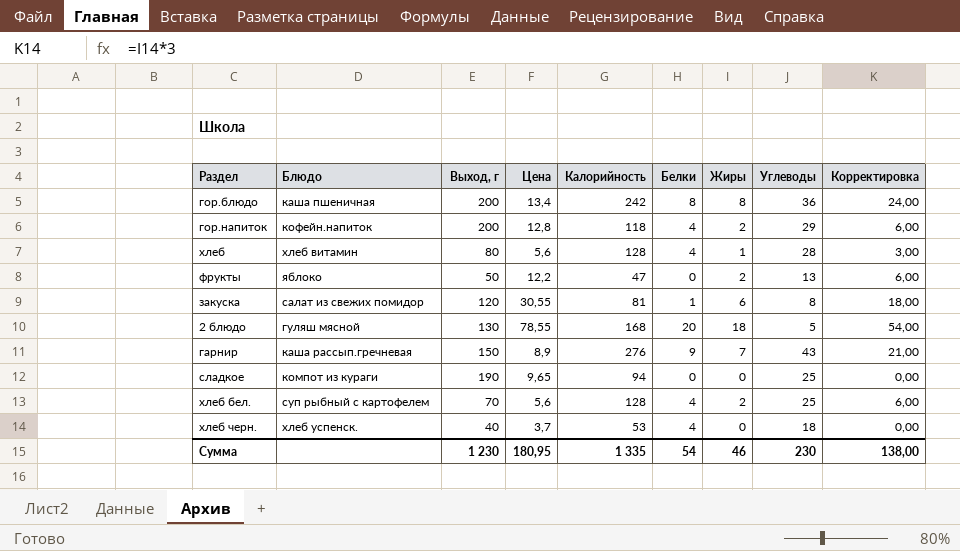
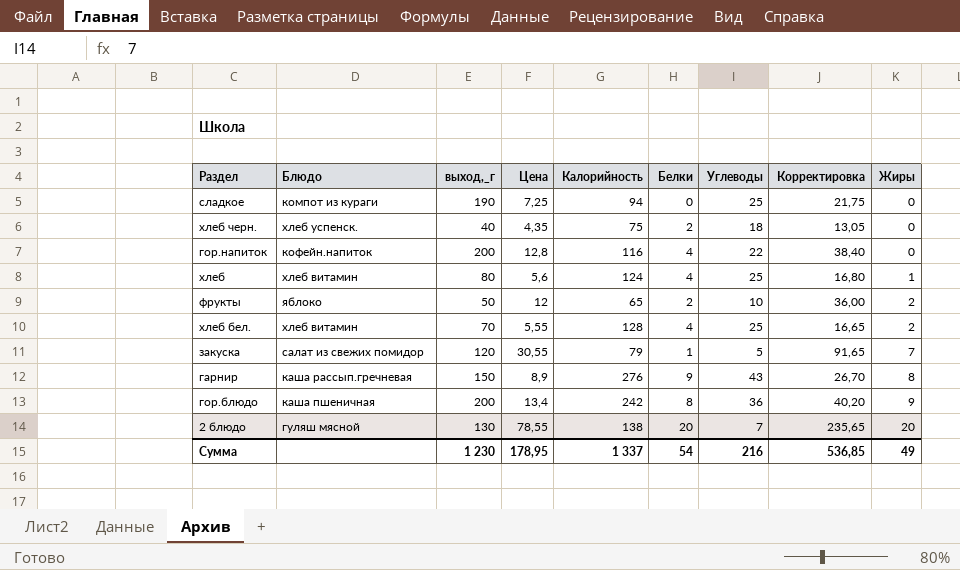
row order: none -> Жиры ascending
column name: Выход, г -> выход,_г
column Корректировка | formula: [Жиры] * 3 -> [Цена] * 3
column Жиры | position: 7 -> 9
сладкое | Цена: 9,65 -> 7,25
хлеб черн. | Цена: 3,7 -> 4,35
хлеб черн. | Калорийность: 53 -> 75
хлеб черн. | Белки: 4 -> 2
гор.напиток | Калорийность: 118 -> 116
гор.напиток | Углеводы: 29 -> 22
гор.напиток | Жиры: 2 -> 0
хлеб | Калорийность: 128 -> 124
хлеб | Углеводы: 28 -> 25
фрукты | Цена: 12,2 -> 12
фрукты | Калорийность: 47 -> 65
фрукты | Белки: 0 -> 2
фрукты | Углеводы: 13 -> 10
хлеб бел. | Блюдо: суп рыбный с картофелем -> хлеб витамин
хлеб бел. | Цена: 5,6 -> 5,55
закуска | Калорийность: 81 -> 79
закуска | Углеводы: 8 -> 5
закуска | Жиры: 6 -> 7
гарнир | Жиры: 7 -> 8
гор.блюдо | Жиры: 8 -> 9
2 блюдо | Калорийность: 168 -> 138
2 блюдо | Углеводы: 5 -> 7
2 блюдо | Жиры: 18 -> 20
Сумма | Цена: 180,95 -> 178,95
Сумма | Калорийность: 1 335 -> 1 337
Сумма | Углеводы: 230 -> 216
Сумма | Корректировка: 138,00 -> 536,85
Сумма | Жиры: 46 -> 49

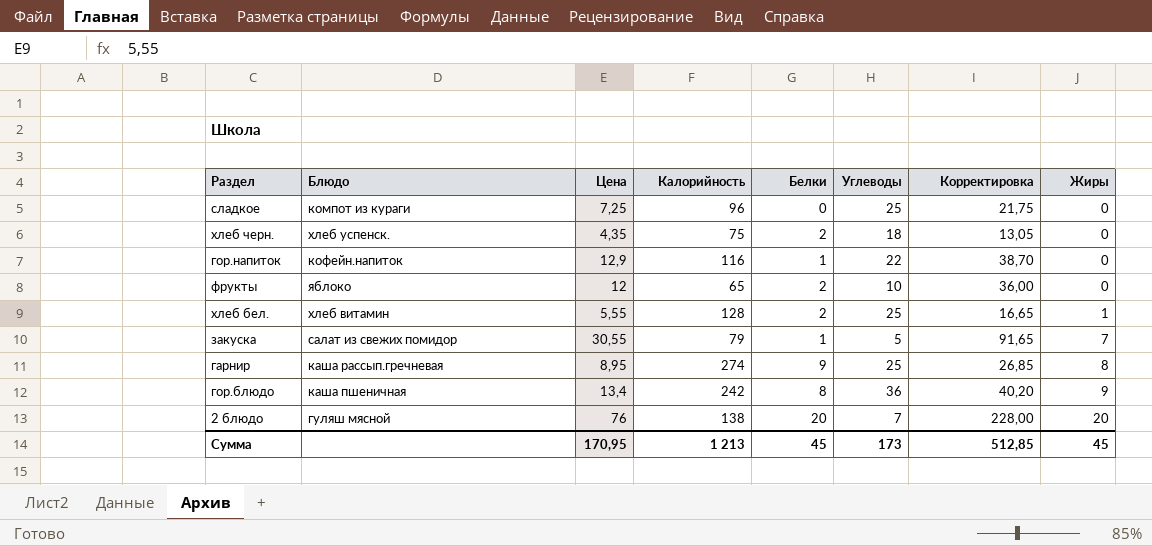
column выход,_г | position: 3 -> none
row хлеб: хлеб витамин | 80 | 5,6 | 124 | 4 | 25 | 16,80 | 1 -> none
сладкое | Калорийность: 94 -> 96
гор.напиток | Цена: 12,8 -> 12,9
гор.напиток | Белки: 4 -> 1
гор.напиток | Корректировка: 38,40 -> 38,70
фрукты | Жиры: 2 -> 0
хлеб бел. | Белки: 4 -> 2
хлеб бел. | Жиры: 2 -> 1
гарнир | Цена: 8,9 -> 8,95
гарнир | Калорийность: 276 -> 274
гарнир | Углеводы: 43 -> 25
гарнир | Корректировка: 26,70 -> 26,85
2 блюдо | Цена: 78,55 -> 76
2 блюдо | Корректировка: 235,65 -> 228,00
Сумма | Цена: 178,95 -> 170,95
Сумма | Калорийность: 1 337 -> 1 213
Сумма | Белки: 54 -> 45
Сумма | Углеводы: 216 -> 173
Сумма | Корректировка: 536,85 -> 512,85
Сумма | Жиры: 49 -> 45

